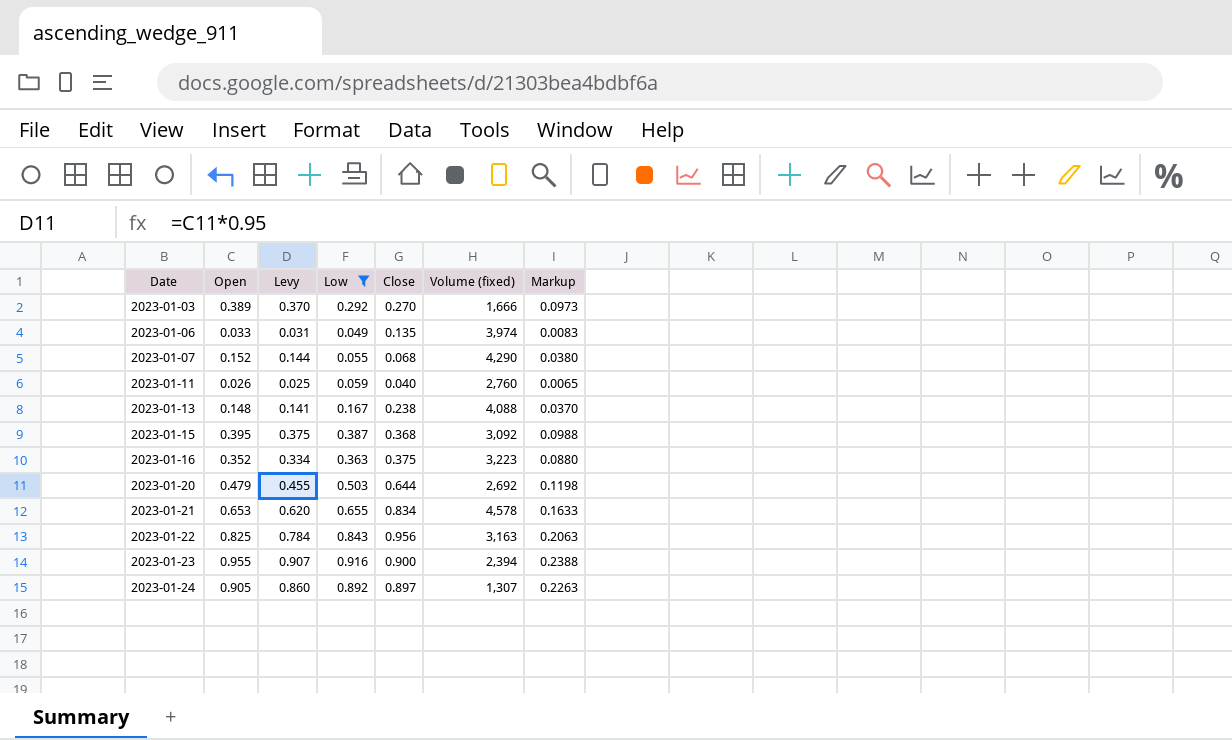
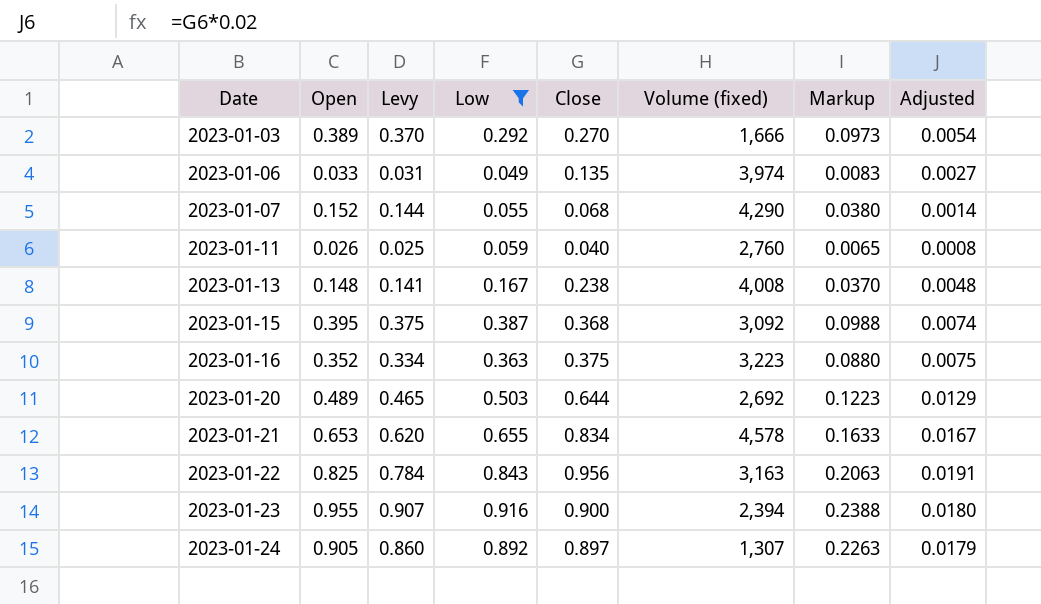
column Adjusted | formula: none -> [Close] * 0.02
2023-01-13 | Volume (fixed): 4,088 -> 4,008
2023-01-20 | Open: 0.479 -> 0.489
2023-01-20 | Levy: 0.455 -> 0.465
2023-01-20 | Markup: 0.1198 -> 0.1223

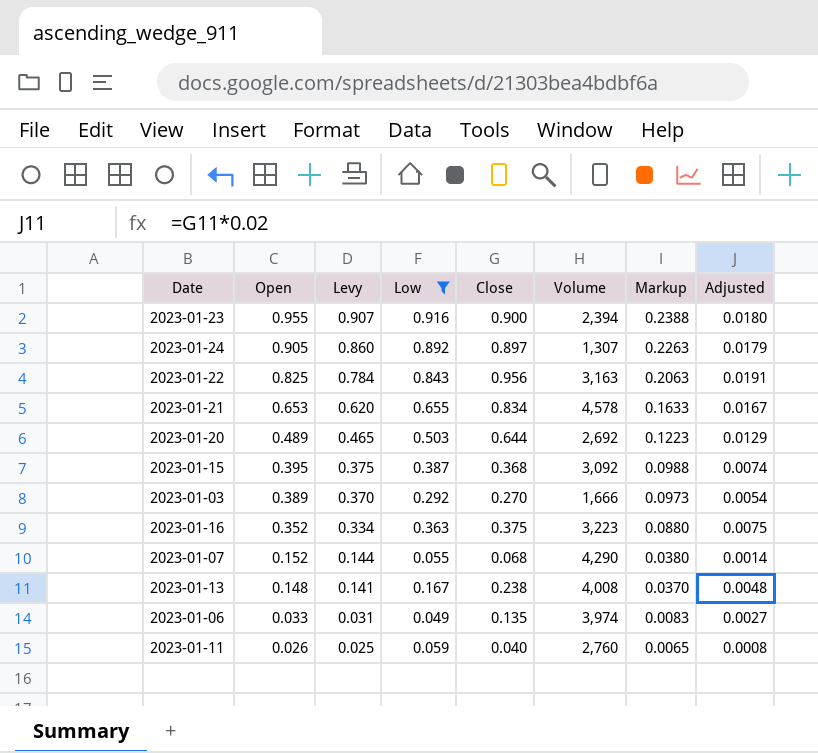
row order: Date ascending -> Open descending
column name: Volume (fixed) -> Volume

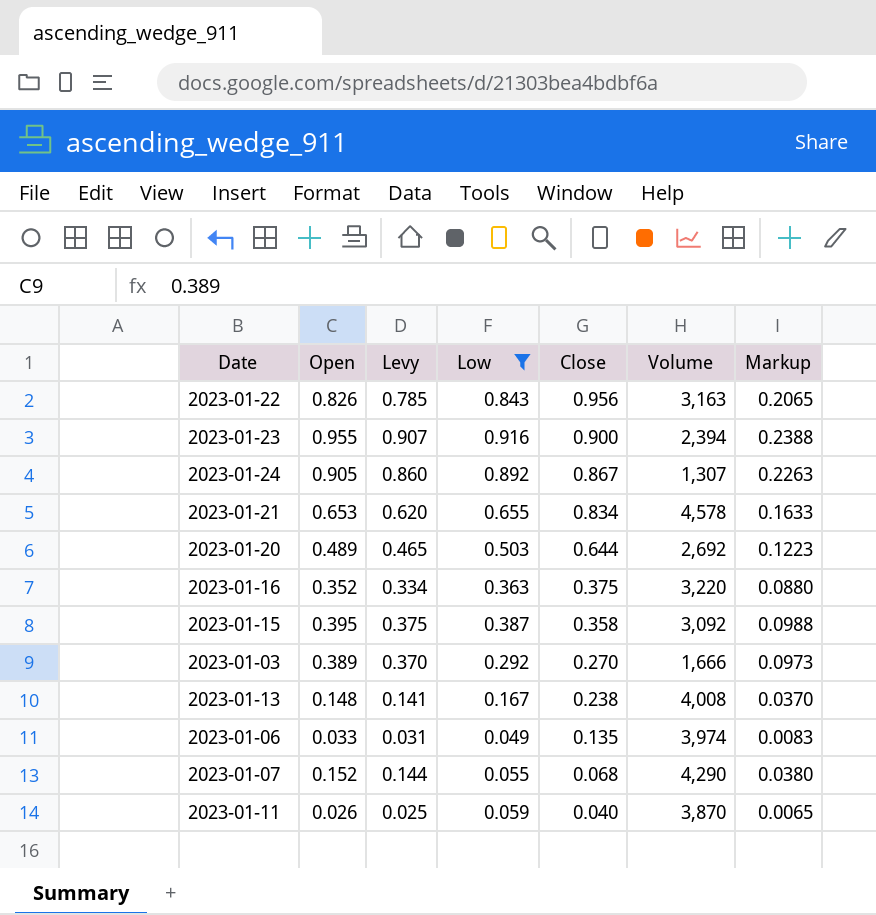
row order: Open descending -> Close descending
column Adjusted | formula: [Close] * 0.02 -> none
2023-01-22 | Open: 0.825 -> 0.826
2023-01-22 | Levy: 0.784 -> 0.785
2023-01-22 | Markup: 0.2063 -> 0.2065
2023-01-24 | Close: 0.897 -> 0.867
2023-01-16 | Volume: 3,223 -> 3,220
2023-01-15 | Close: 0.368 -> 0.358
2023-01-11 | Volume: 2,760 -> 3,870

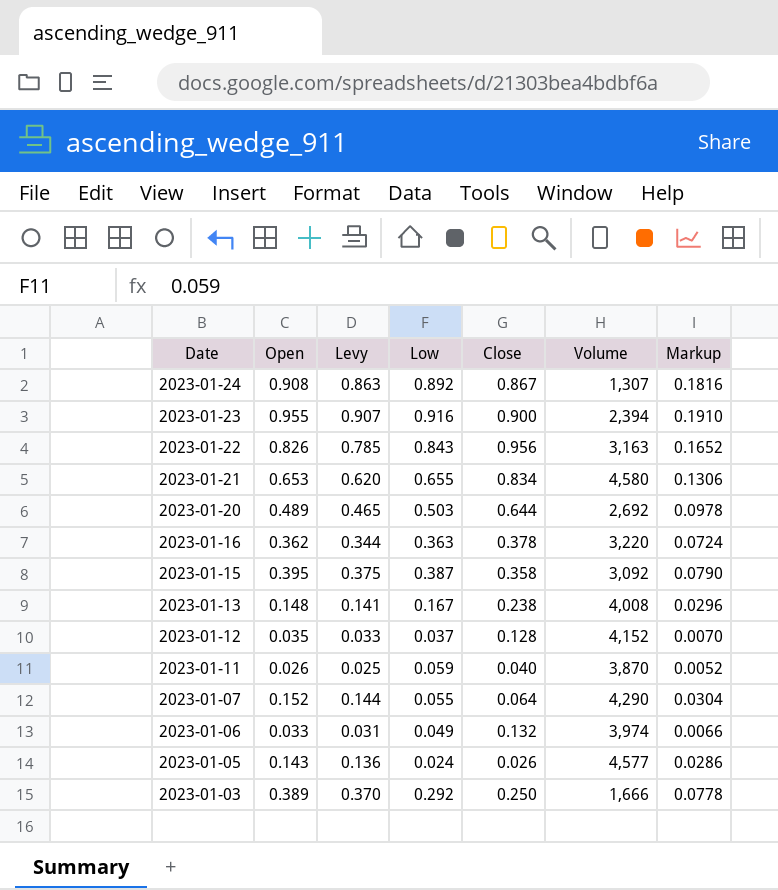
filter: Low >= 0.049 -> none
row order: Close descending -> Date descending
column Markup | formula: [Open] * 0.25 -> [Open] * 0.2
2023-01-24 | Open: 0.905 -> 0.908
2023-01-24 | Levy: 0.860 -> 0.863
2023-01-21 | Volume: 4,578 -> 4,580
2023-01-16 | Open: 0.352 -> 0.362
2023-01-16 | Levy: 0.334 -> 0.344
2023-01-16 | Close: 0.375 -> 0.378
2023-01-07 | Close: 0.068 -> 0.064
2023-01-06 | Close: 0.135 -> 0.132
2023-01-03 | Close: 0.270 -> 0.250

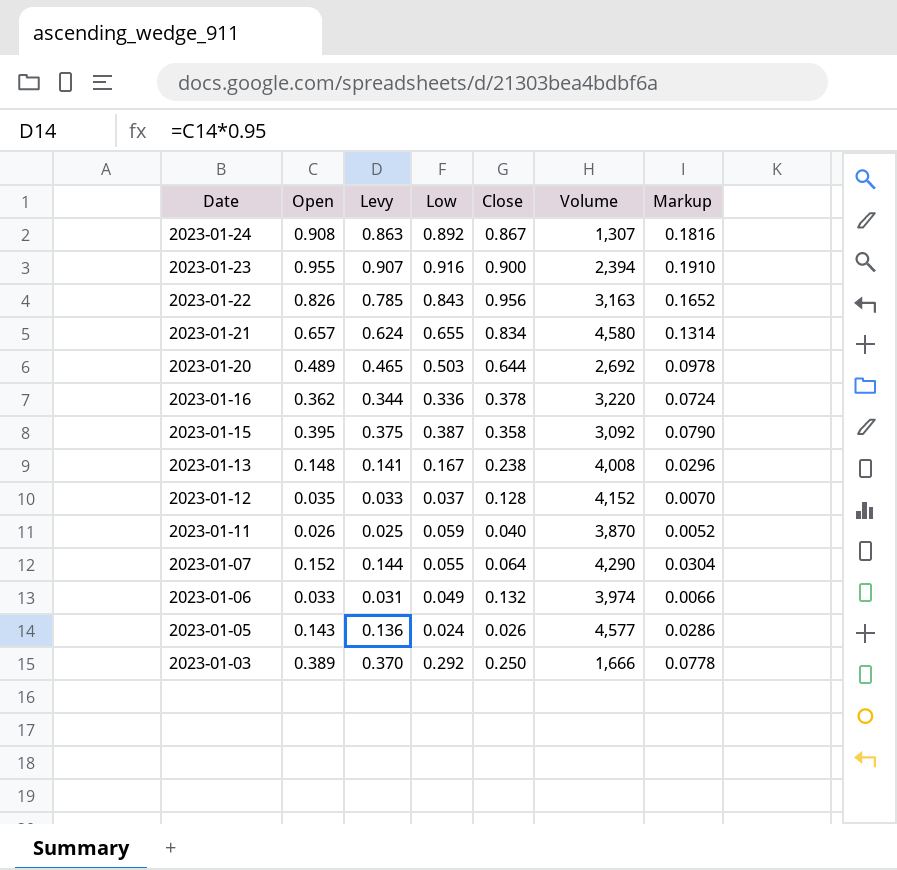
2023-01-21 | Open: 0.653 -> 0.657
2023-01-21 | Levy: 0.620 -> 0.624
2023-01-21 | Markup: 0.1306 -> 0.1314
2023-01-16 | Low: 0.363 -> 0.336

